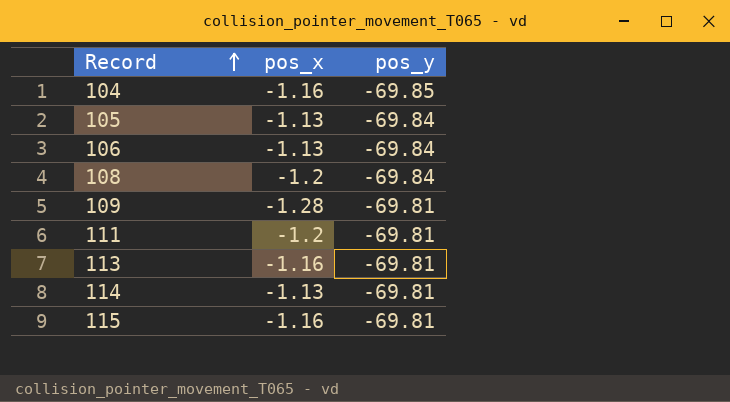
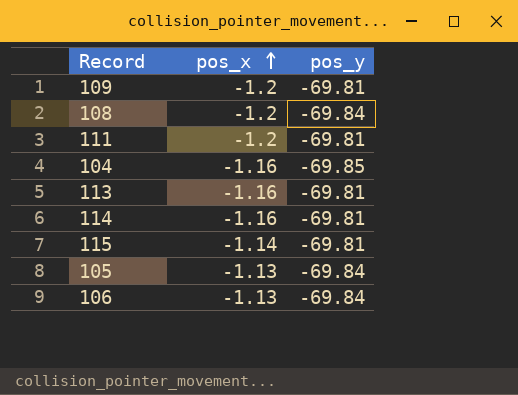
row order: Record ascending -> pos_x ascending
109 | pos_x: -1.28 -> -1.2
114 | pos_x: -1.13 -> -1.16
115 | pos_x: -1.16 -> -1.14

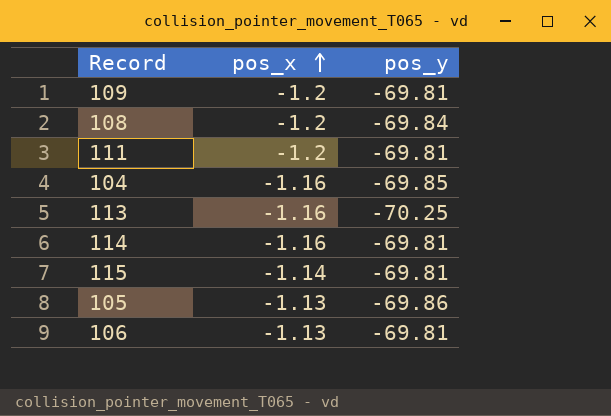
113 | pos_y: -69.81 -> -70.25
105 | pos_y: -69.84 -> -69.86
106 | pos_y: -69.84 -> -69.81

